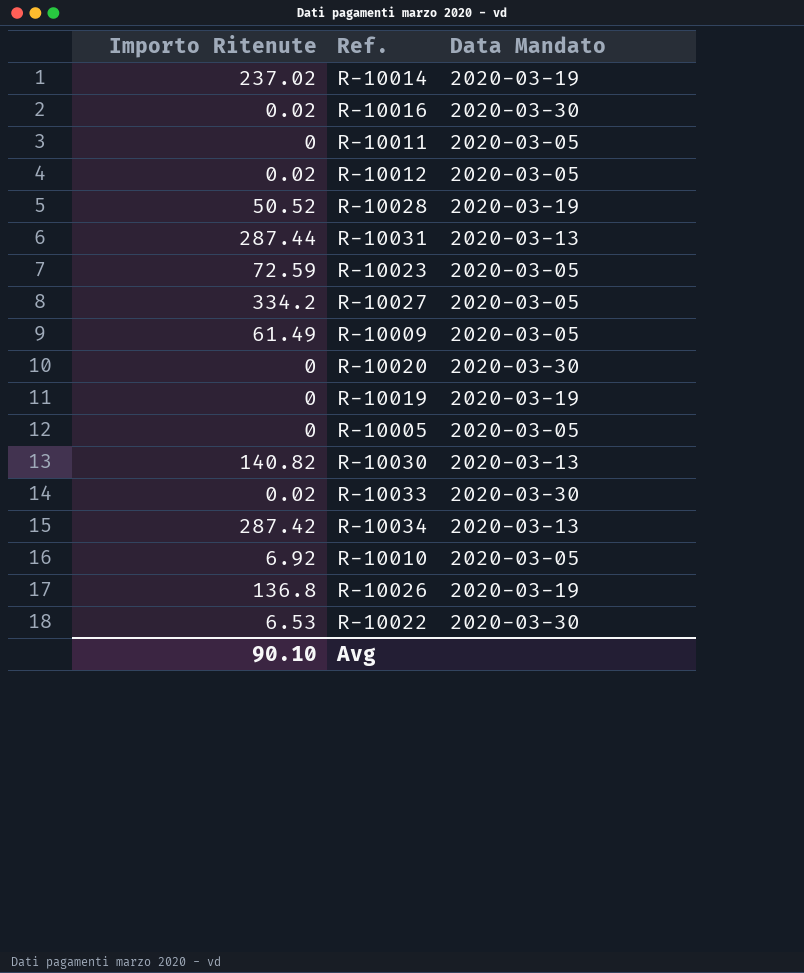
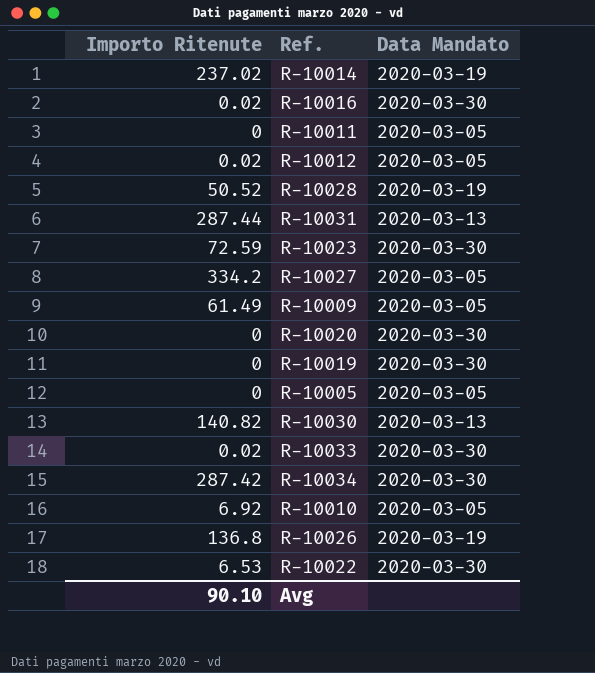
R-10023 | Data Mandato: 2020-03-05 -> 2020-03-30
R-10019 | Data Mandato: 2020-03-19 -> 2020-03-30
R-10034 | Data Mandato: 2020-03-13 -> 2020-03-30

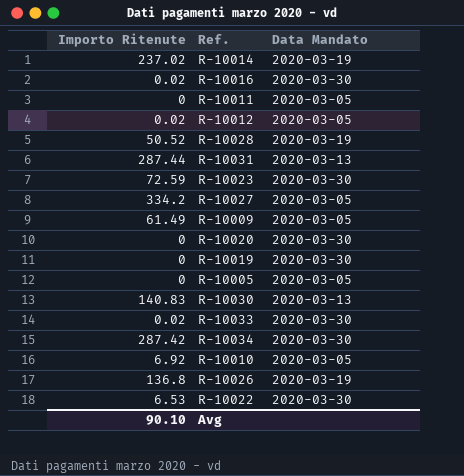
R-10030 | Importo Ritenute: 140.82 -> 140.83

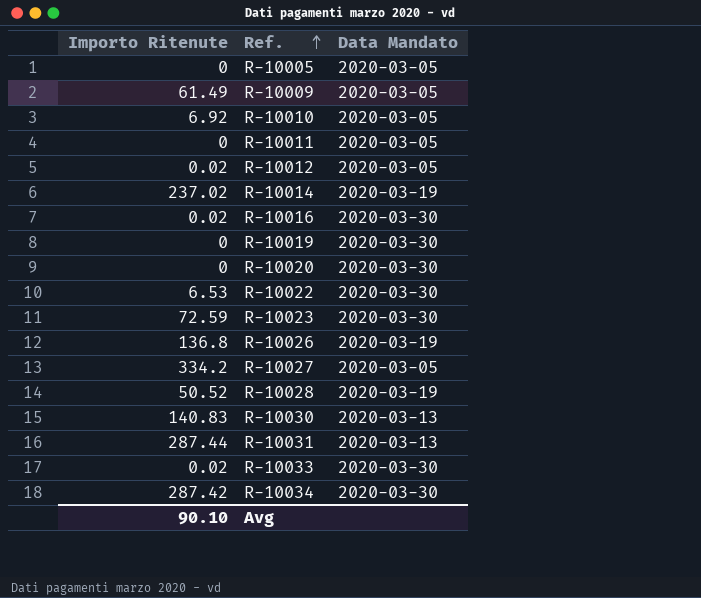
row order: none -> Ref. ascending

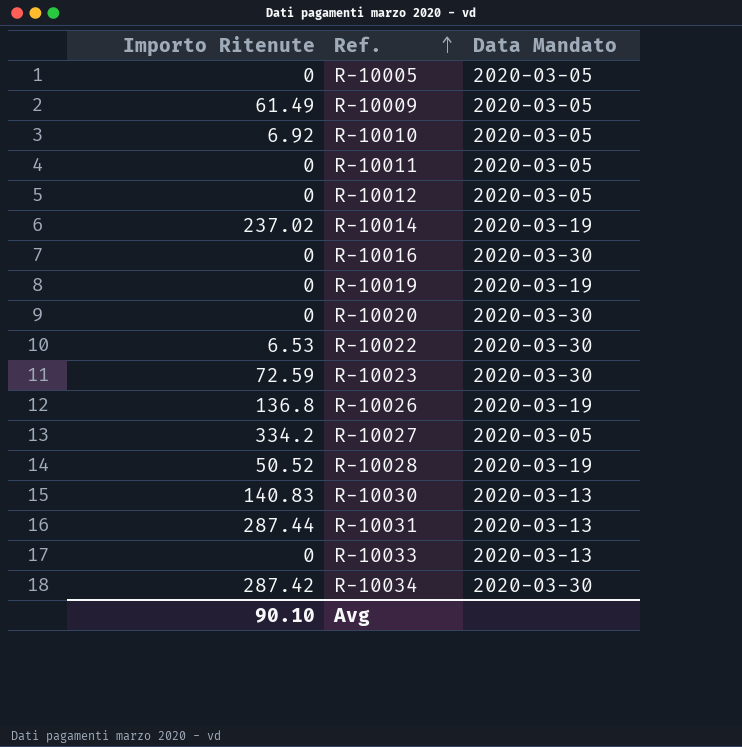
R-10012 | Importo Ritenute: 0.02 -> 0
R-10016 | Importo Ritenute: 0.02 -> 0
R-10019 | Data Mandato: 2020-03-30 -> 2020-03-19
R-10033 | Importo Ritenute: 0.02 -> 0
R-10033 | Data Mandato: 2020-03-30 -> 2020-03-13

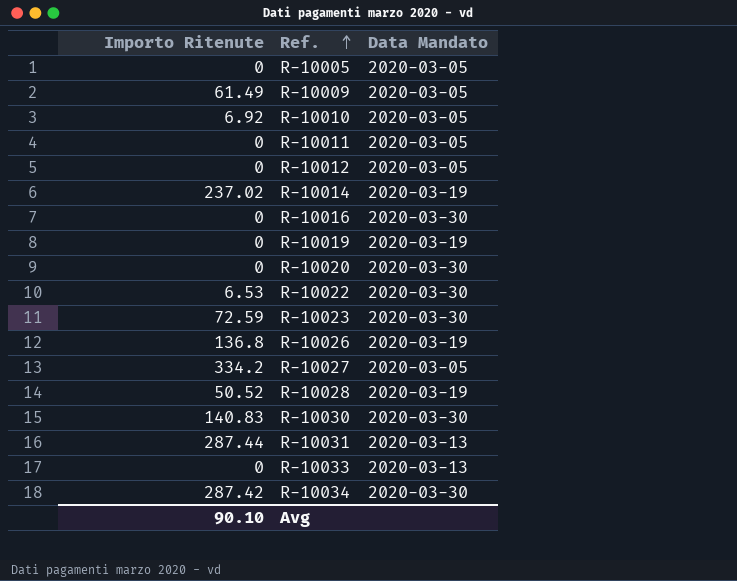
R-10030 | Data Mandato: 2020-03-13 -> 2020-03-30

